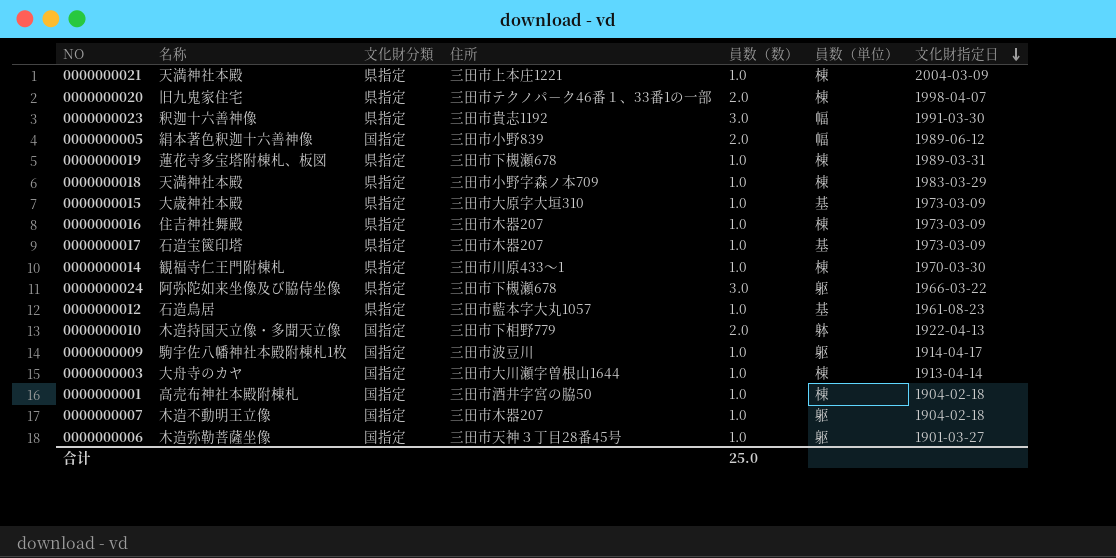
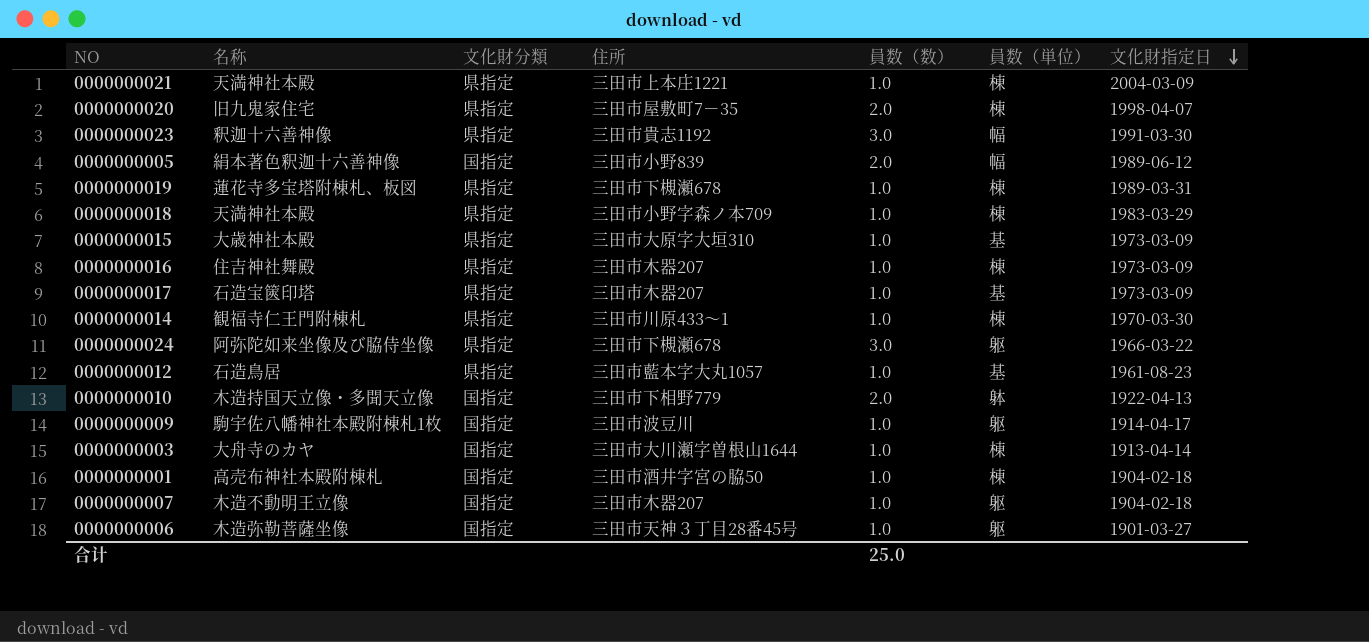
0000000020 | 住所: 三田市テクノパ－ク46番１、33番1の一部 -> 三田市屋敷町7－35

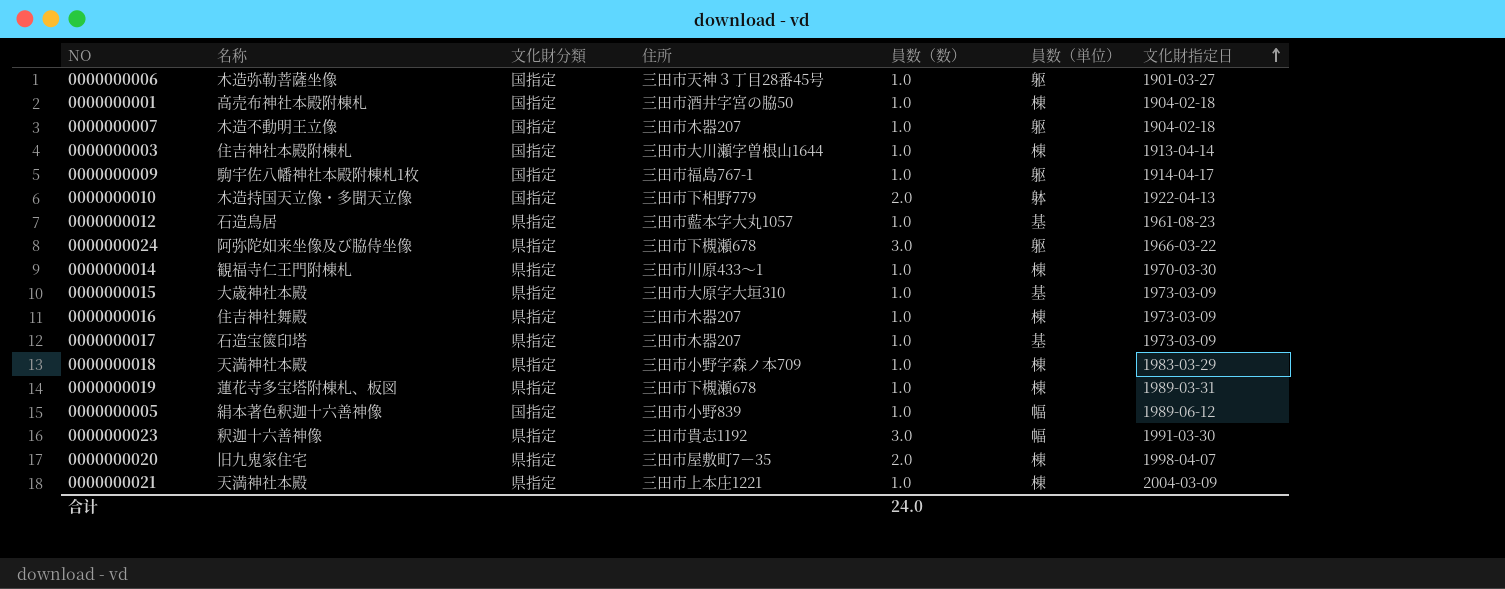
row order: 文化財指定日 descending -> 文化財指定日 ascending
0000000003 | 名称: 大舟寺のカヤ -> 住吉神社本殿附棟札
0000000009 | 住所: 三田市波豆川 -> 三田市福島767-1
0000000005 | 員数（数）: 2.0 -> 1.0
合计 | 員数（数）: 25.0 -> 24.0

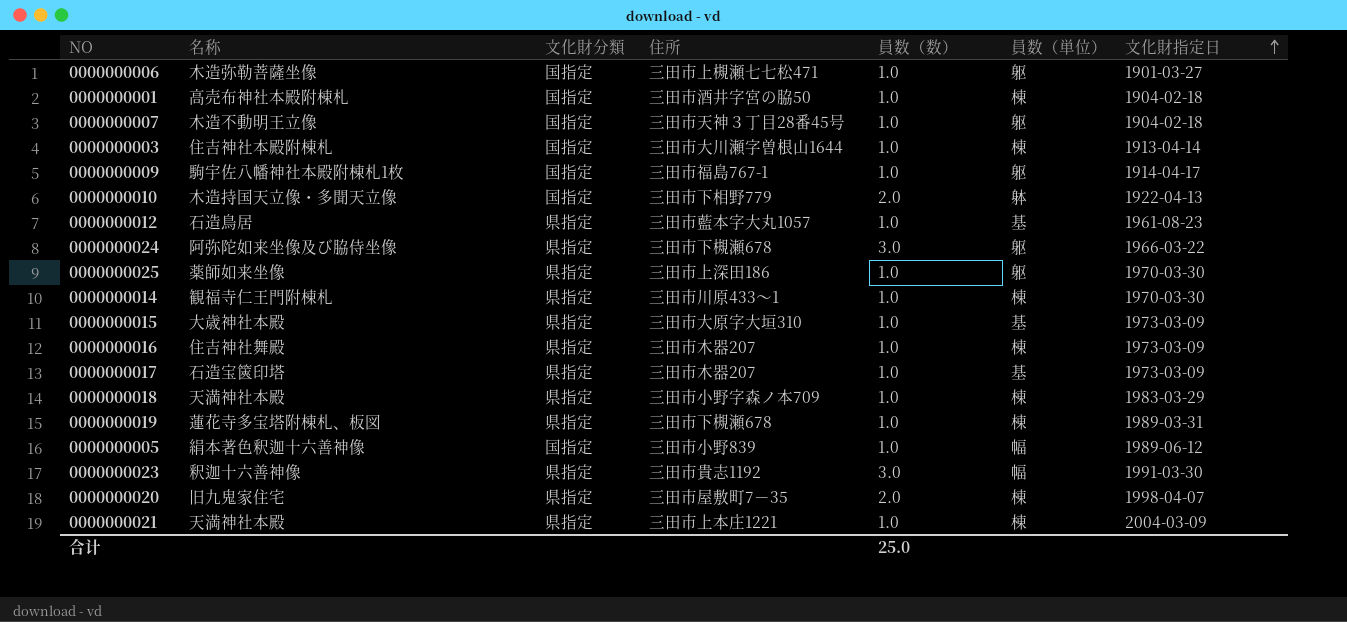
0000000006 | 住所: 三田市天神３丁目28番45号 -> 三田市上槻瀬七七松471
0000000007 | 住所: 三田市木器207 -> 三田市天神３丁目28番45号
row 0000000025: none -> 薬師如来坐像 | 県指定 | 三田市上深田186 | 1.0 | 躯 | 1970-03-30
合计 | 員数（数）: 24.0 -> 25.0

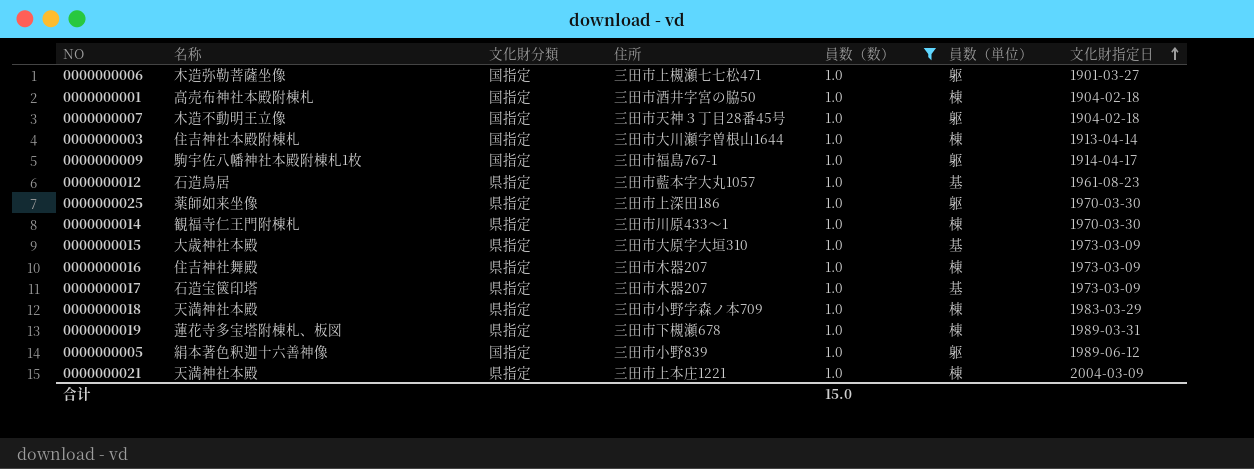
filter: none -> 員数（数） = 1.0
0000000005 | 員数（単位）: 幅 -> 躯
合计 | 員数（数）: 25.0 -> 15.0

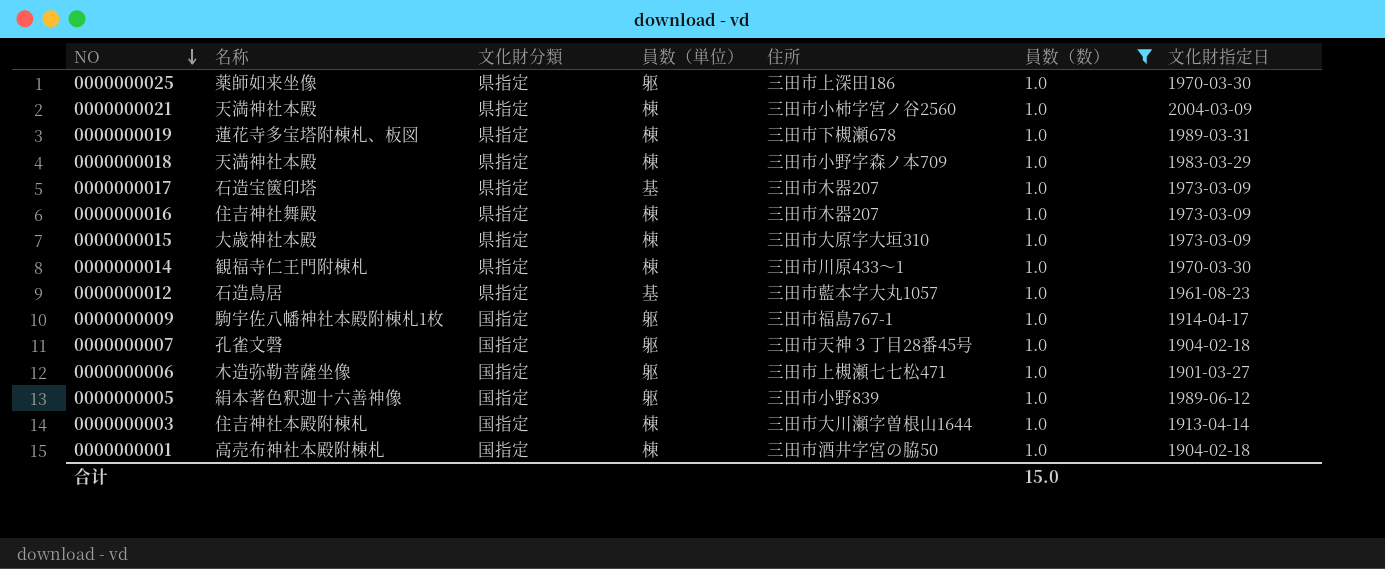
row order: 文化財指定日 ascending -> NO descending
column 員数（単位） | position: 6 -> 4
0000000021 | 住所: 三田市上本庄1221 -> 三田市小柿字宮ノ谷2560
0000000015 | 員数（単位）: 基 -> 棟
0000000007 | 名称: 木造不動明王立像 -> 孔雀文磬

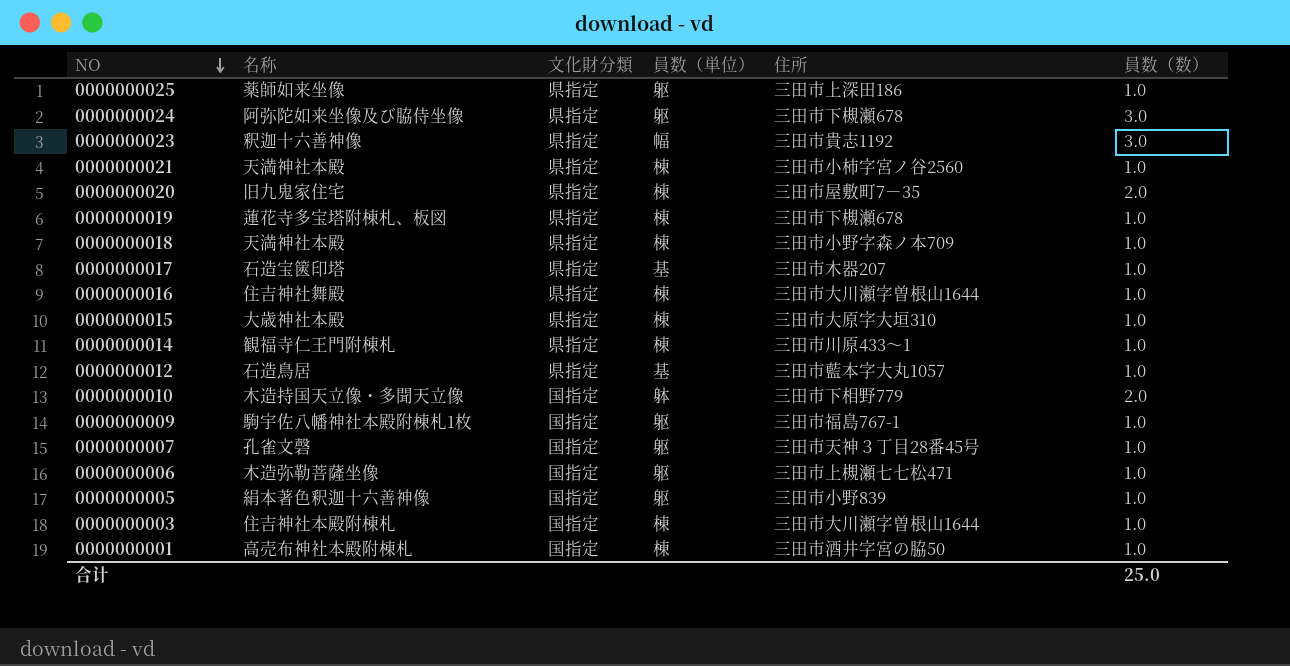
filter: 員数（数） = 1.0 -> none
column 文化財指定日 | position: 7 -> none
0000000016 | 住所: 三田市木器207 -> 三田市大川瀬字曽根山1644
合计 | 員数（数）: 15.0 -> 25.0

